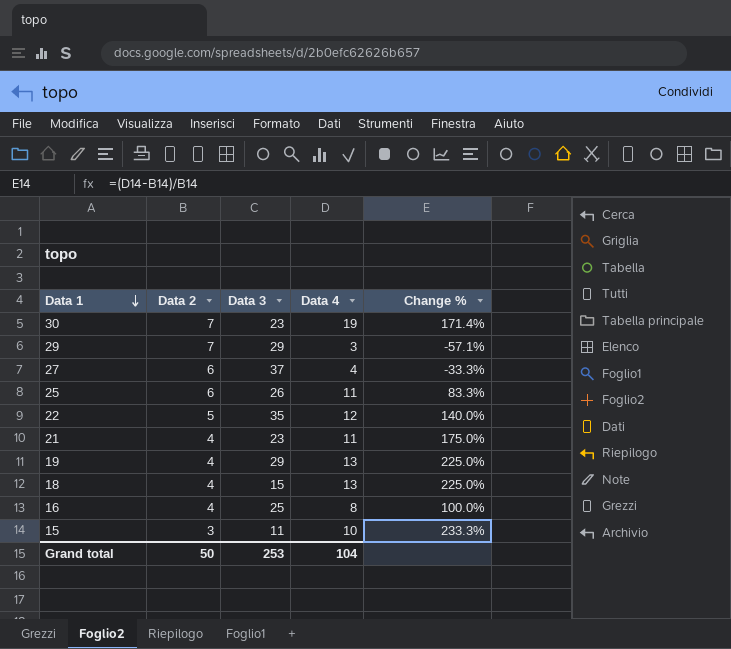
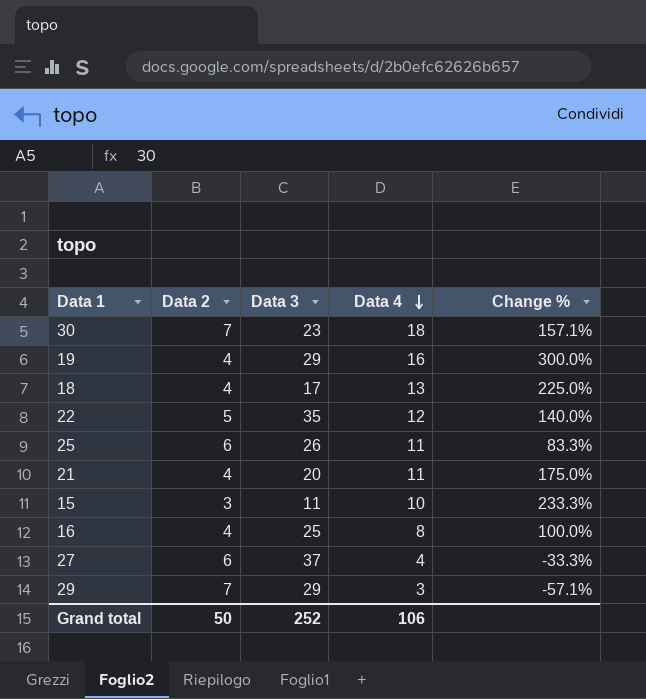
row order: Data 1 descending -> Data 4 descending
30 | Data 4: 19 -> 18
30 | Change %: 171.4% -> 157.1%
19 | Data 4: 13 -> 16
19 | Change %: 225.0% -> 300.0%
18 | Data 3: 15 -> 17
21 | Data 3: 23 -> 20
Grand total | Data 3: 253 -> 252
Grand total | Data 4: 104 -> 106

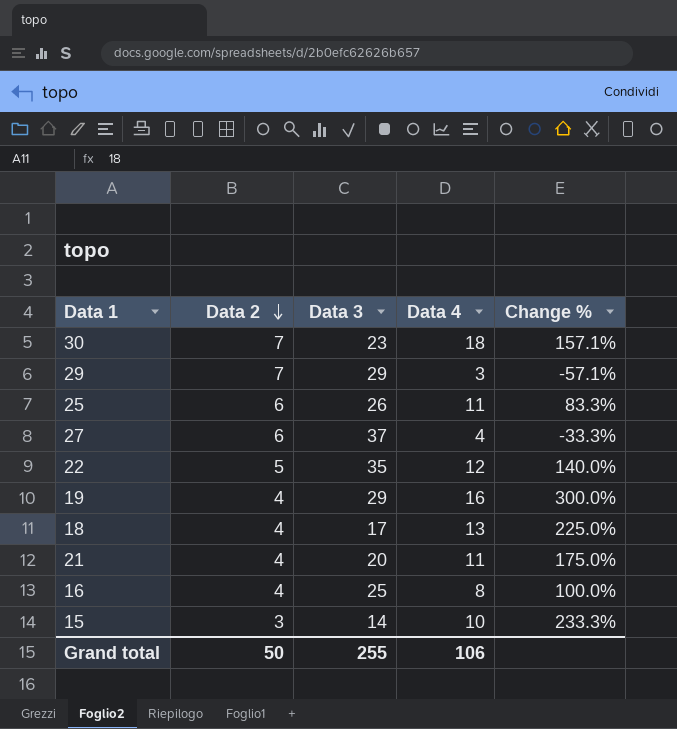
row order: Data 4 descending -> Data 2 descending
15 | Data 3: 11 -> 14
Grand total | Data 3: 252 -> 255

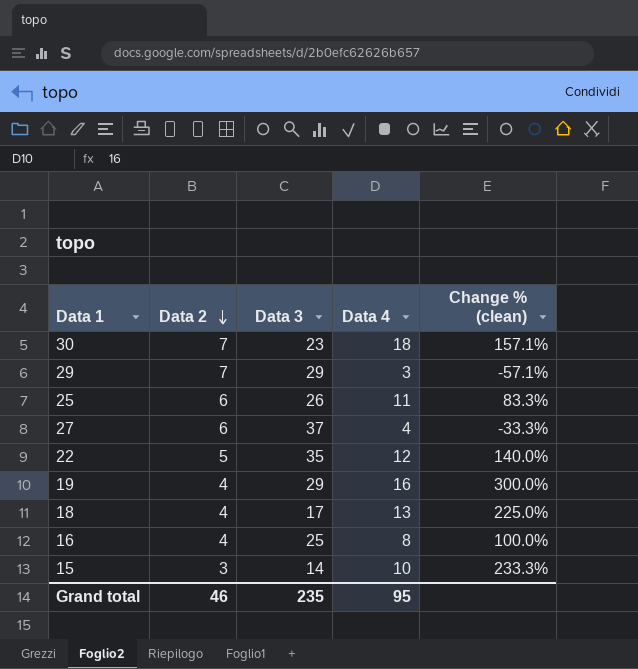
column name: Change % -> Change % (clean)
row 21: 4 | 20 | 11 | 175.0% -> none
Grand total | Data 2: 50 -> 46
Grand total | Data 3: 255 -> 235
Grand total | Data 4: 106 -> 95

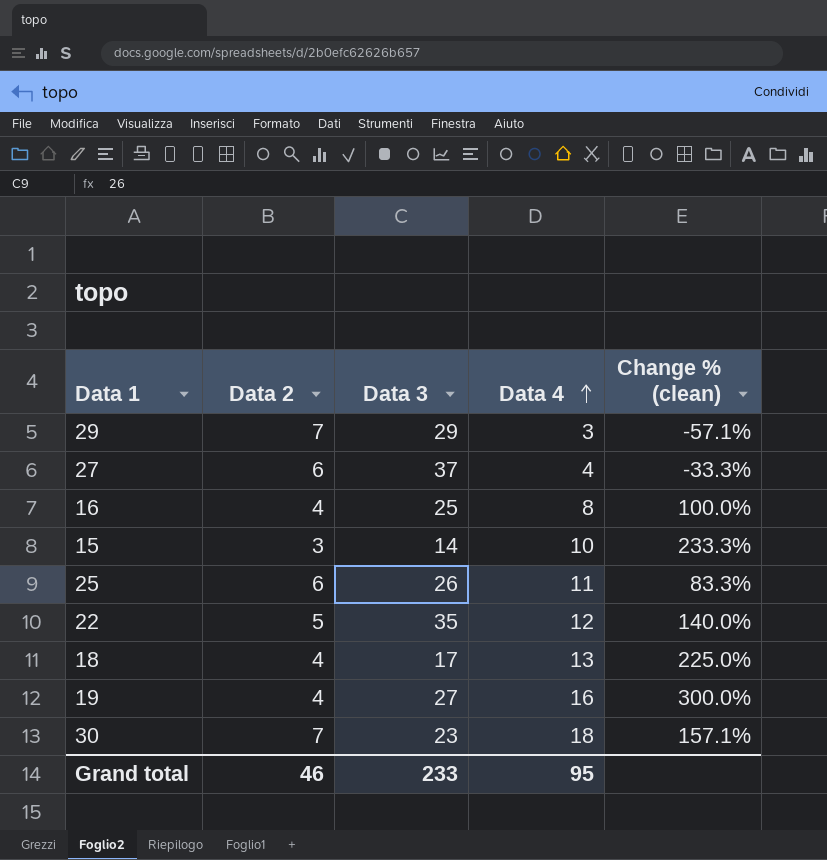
row order: Data 2 descending -> Data 4 ascending
19 | Data 3: 29 -> 27
Grand total | Data 3: 235 -> 233

